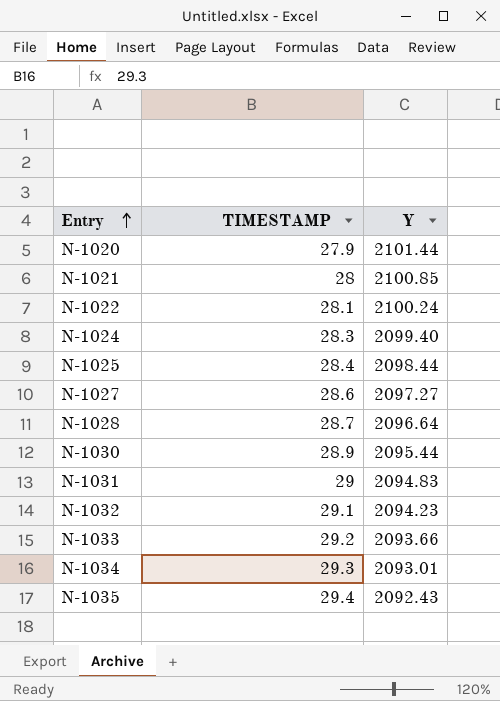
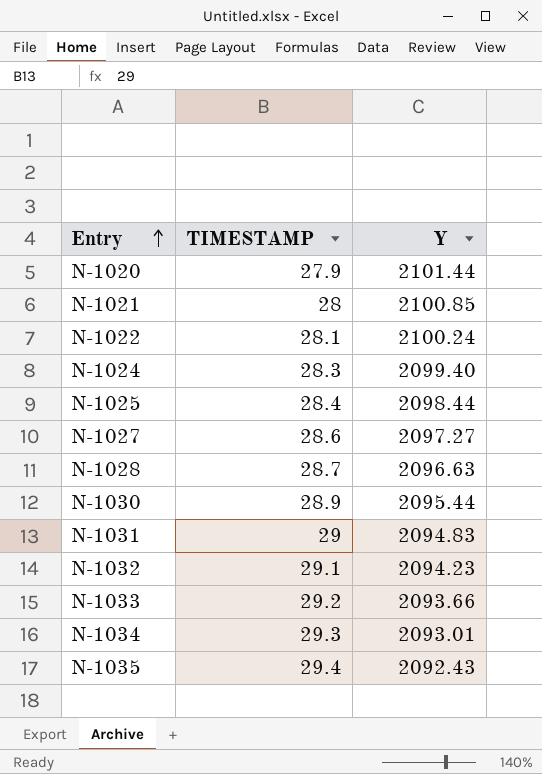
N-1028 | Y: 2096.64 -> 2096.63

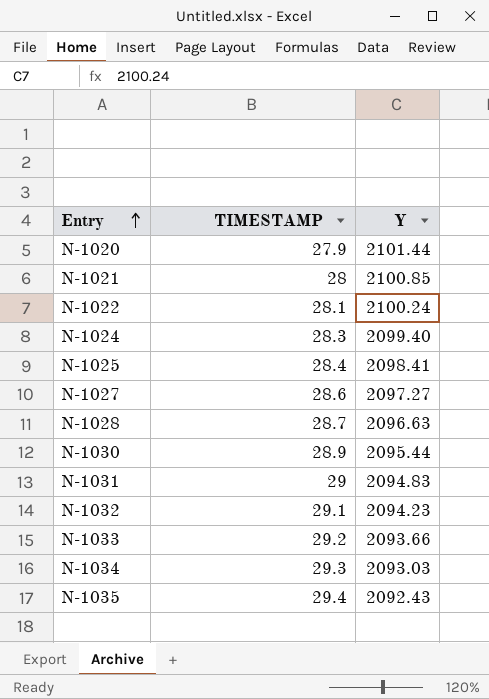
N-1025 | Y: 2098.44 -> 2098.41
N-1034 | Y: 2093.01 -> 2093.03

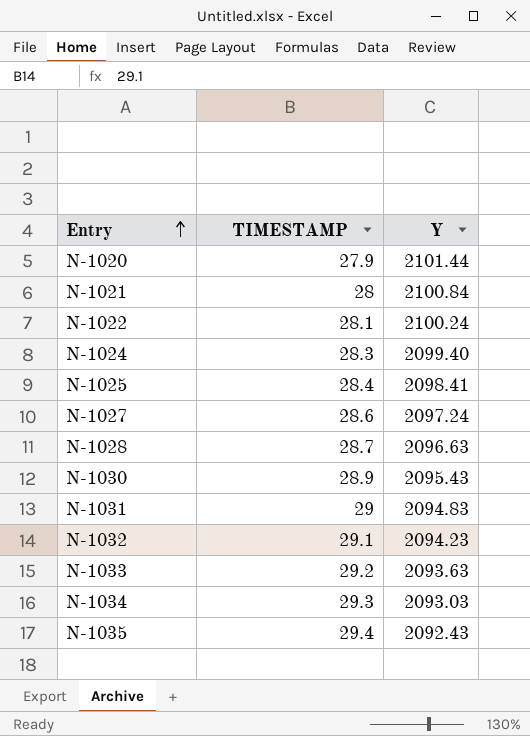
N-1021 | Y: 2100.85 -> 2100.84
N-1027 | Y: 2097.27 -> 2097.24
N-1030 | Y: 2095.44 -> 2095.43
N-1033 | Y: 2093.66 -> 2093.63

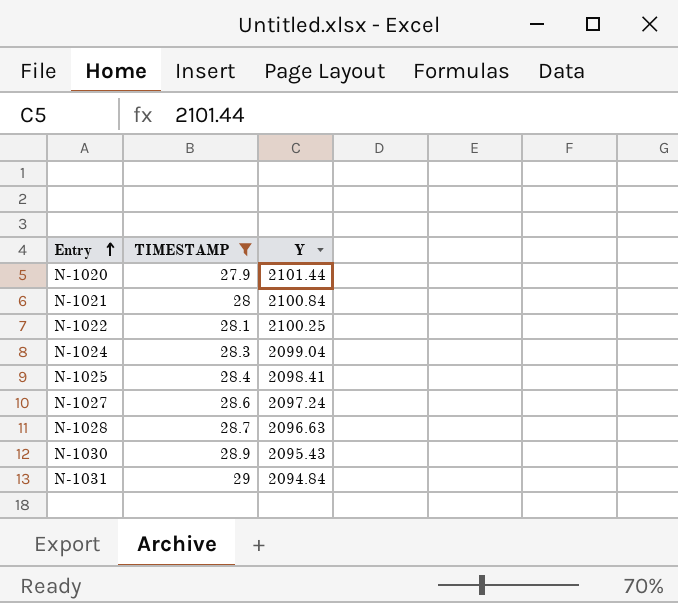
filter: none -> TIMESTAMP <= 29
N-1022 | Y: 2100.24 -> 2100.25
N-1024 | Y: 2099.40 -> 2099.04
N-1031 | Y: 2094.83 -> 2094.84

